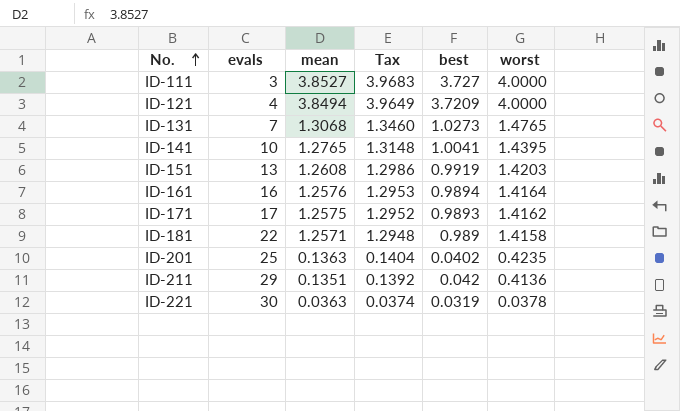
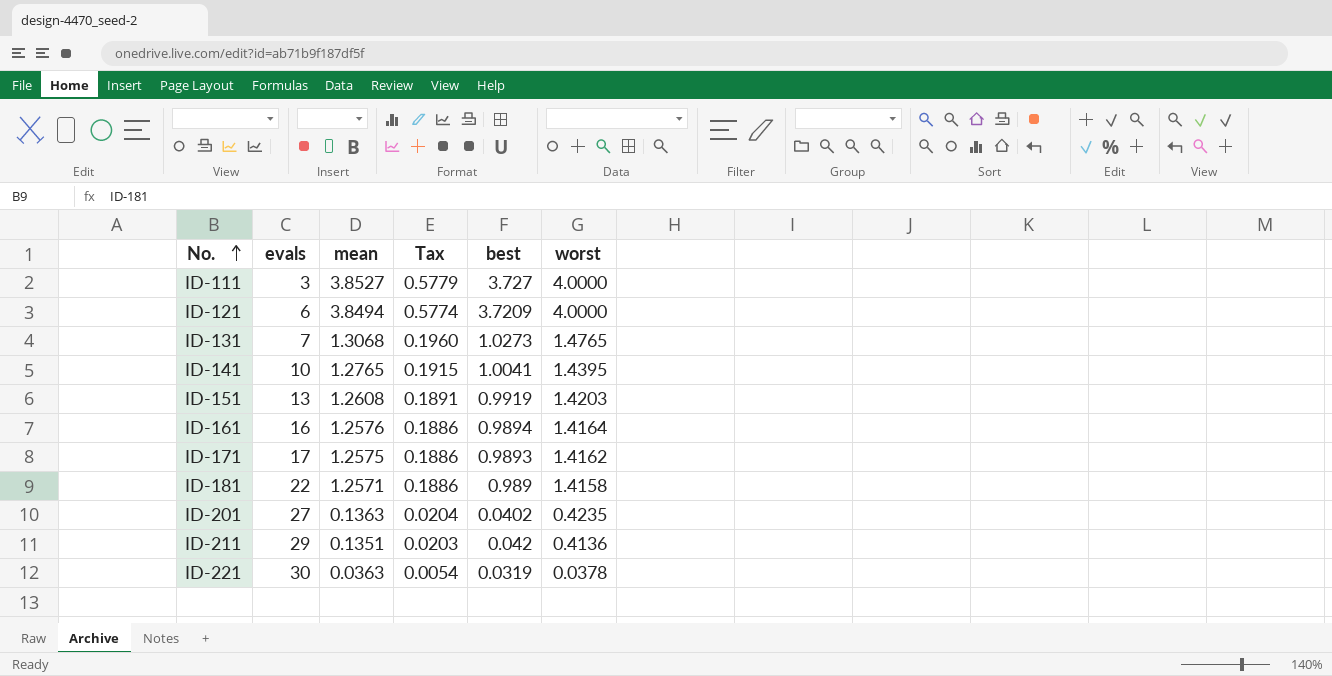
column Tax | formula: [mean] * 1.03 -> [mean] * 0.15
ID-121 | evals: 4 -> 6
ID-201 | evals: 25 -> 27

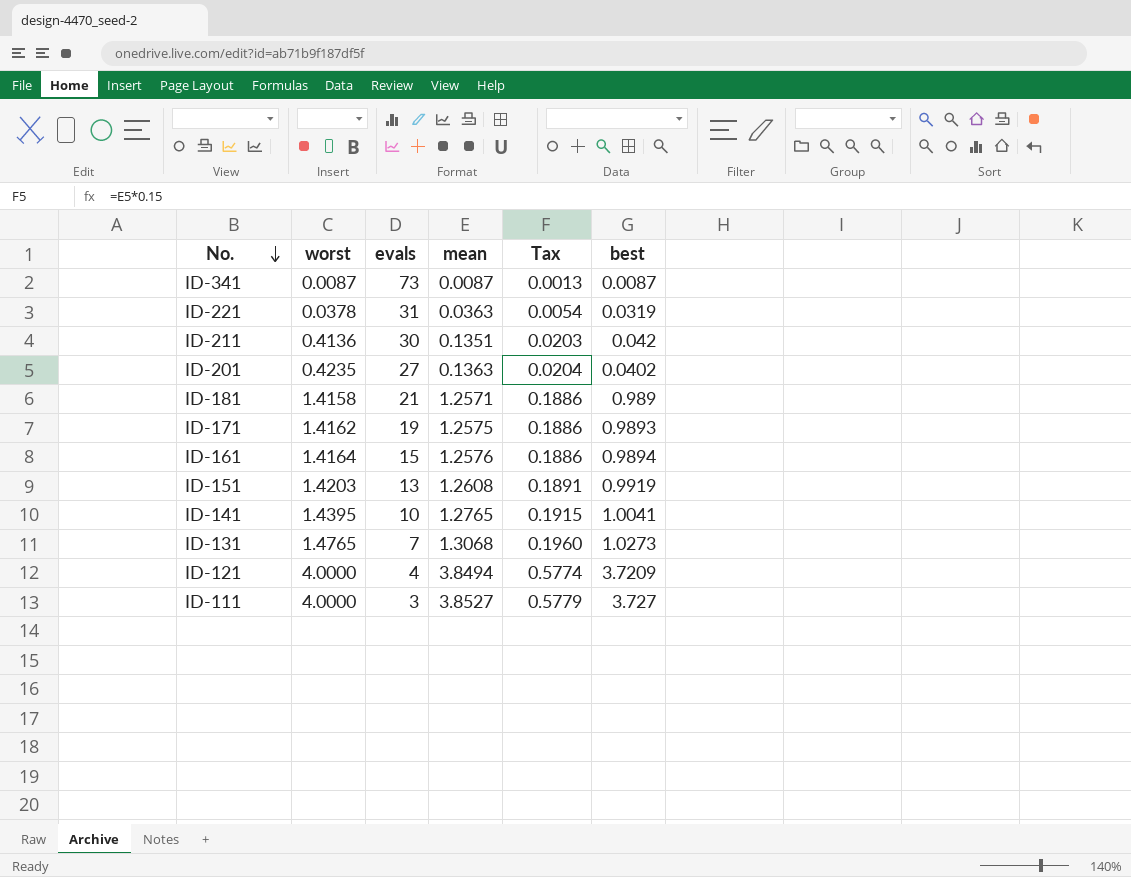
row order: No. ascending -> No. descending
column worst | position: 6 -> 2
row ID-341: none -> 0.0087 | 73 | 0.0087 | 0.0013 | 0.0087
ID-221 | evals: 30 -> 31
ID-211 | evals: 29 -> 30
ID-181 | evals: 22 -> 21
ID-171 | evals: 17 -> 19
ID-161 | evals: 16 -> 15
ID-121 | evals: 6 -> 4

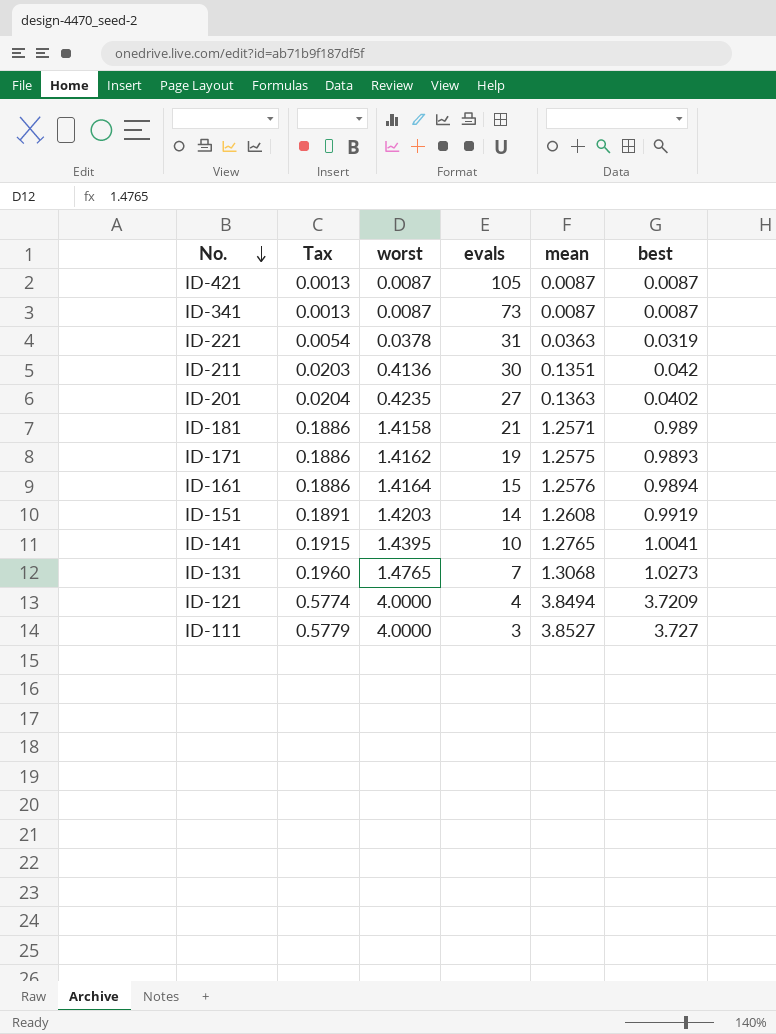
column Tax | position: 5 -> 2
row ID-421: none -> 0.0013 | 0.0087 | 105 | 0.0087 | 0.0087
ID-151 | evals: 13 -> 14

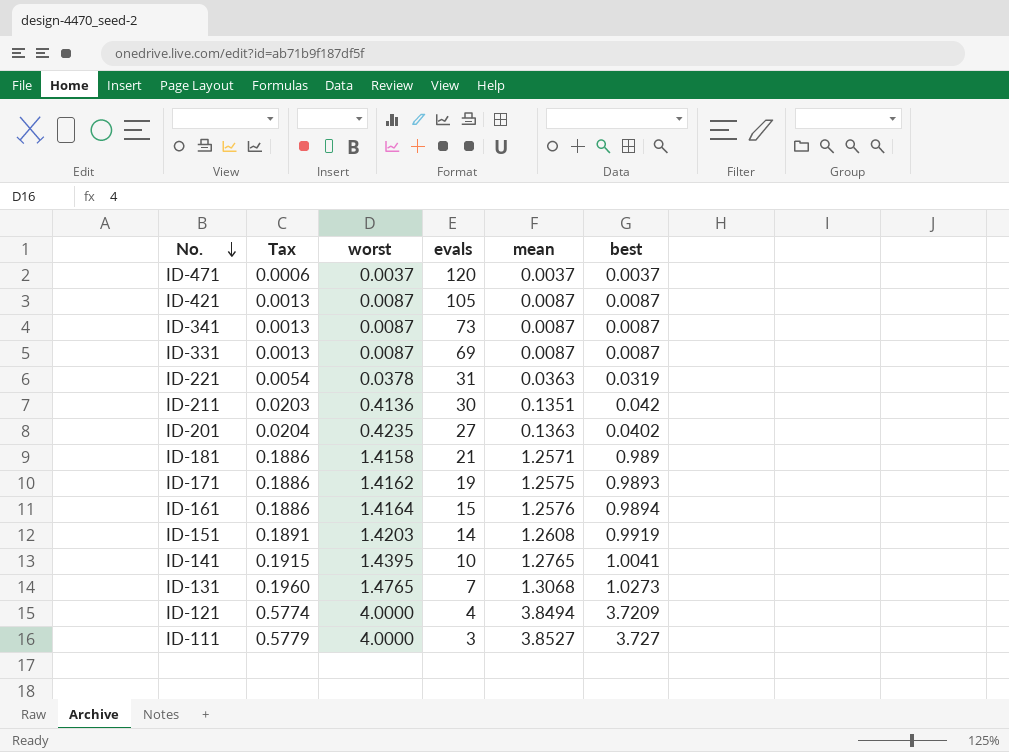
row ID-471: none -> 0.0006 | 0.0037 | 120 | 0.0037 | 0.0037
row ID-331: none -> 0.0013 | 0.0087 | 69 | 0.0087 | 0.0087

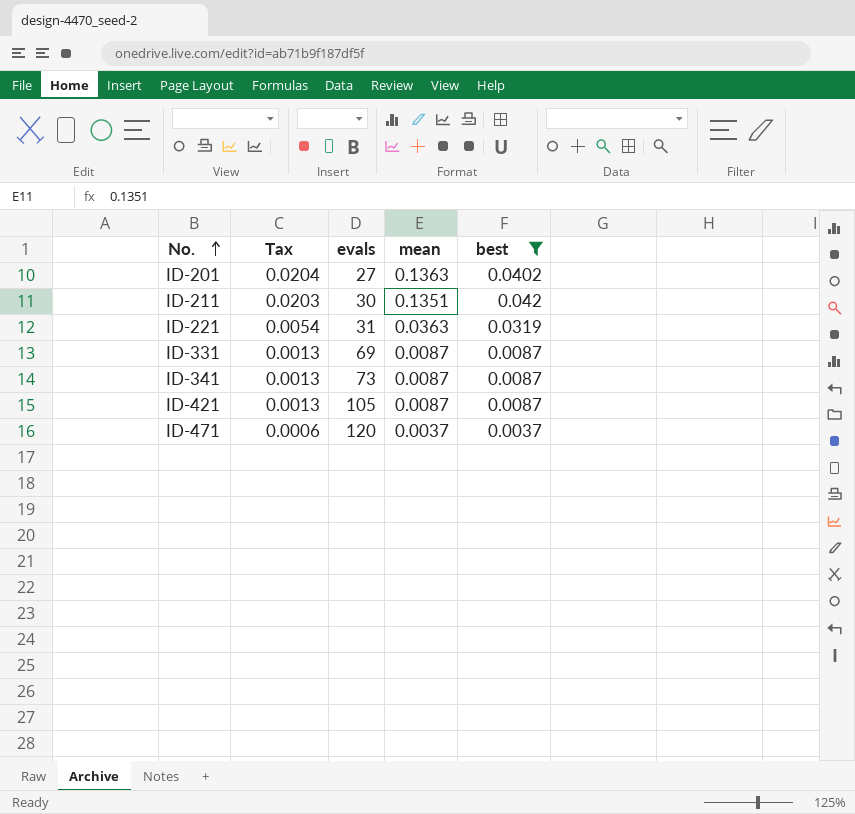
filter: none -> best <= 0.042
row order: No. descending -> No. ascending
column worst | position: 3 -> none

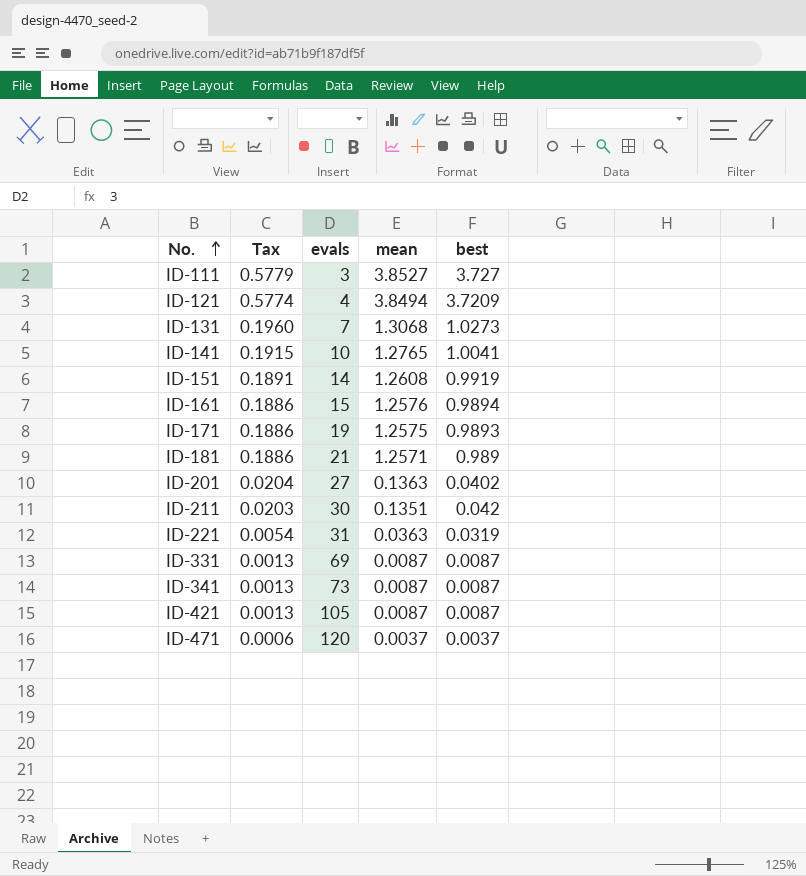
filter: best <= 0.042 -> none

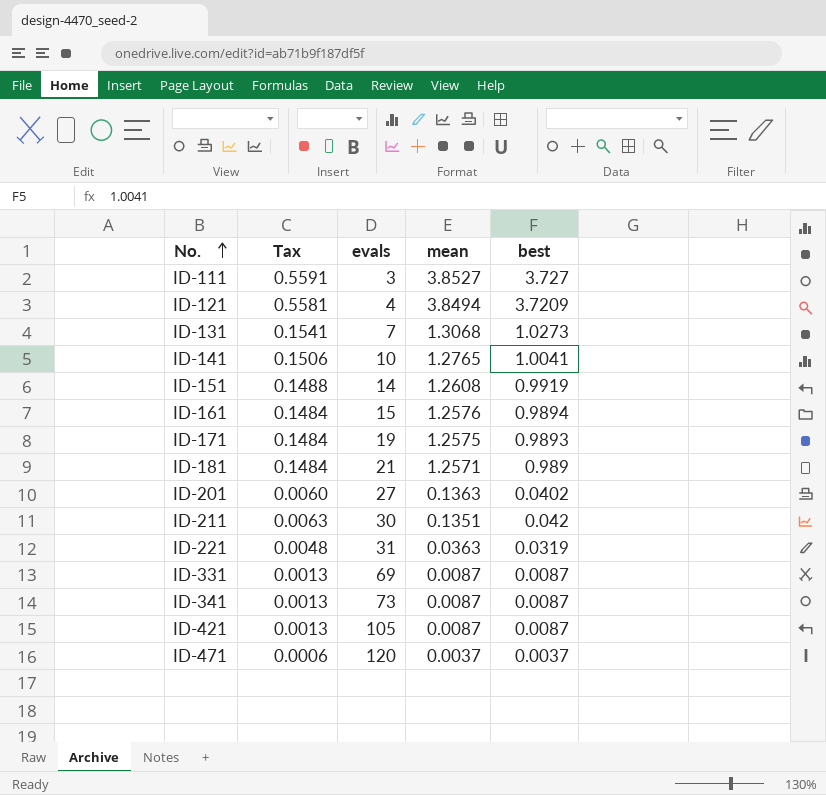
column Tax | formula: [mean] * 0.15 -> [best] * 0.15

